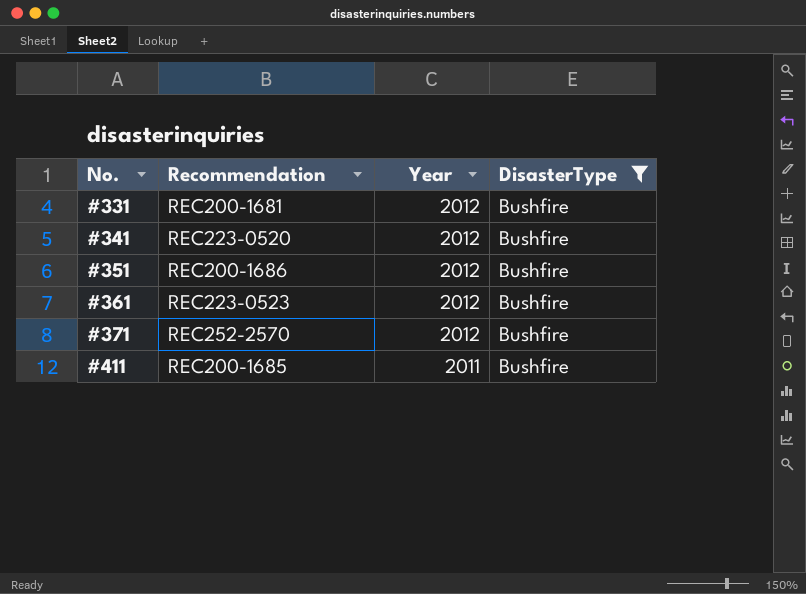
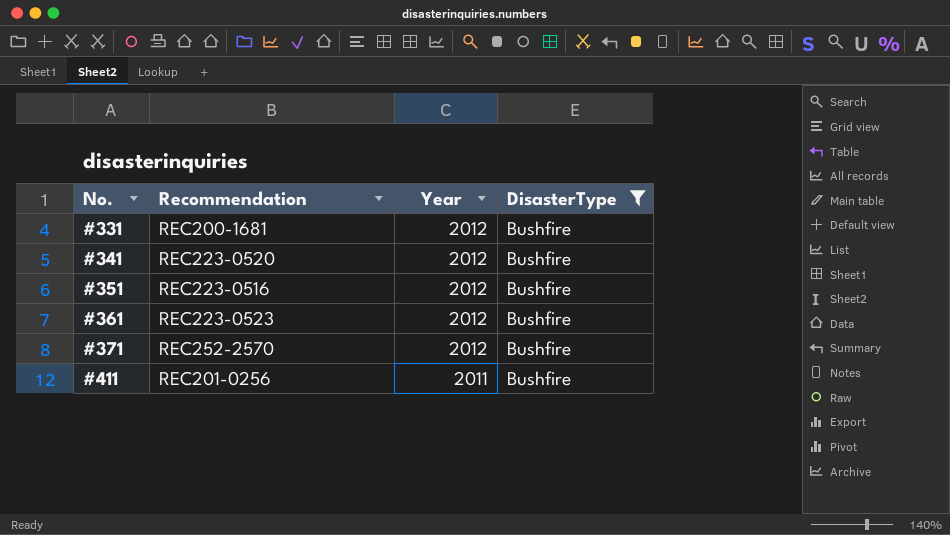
#351 | Recommendation: REC200-1686 -> REC223-0516
#411 | Recommendation: REC200-1685 -> REC201-0256

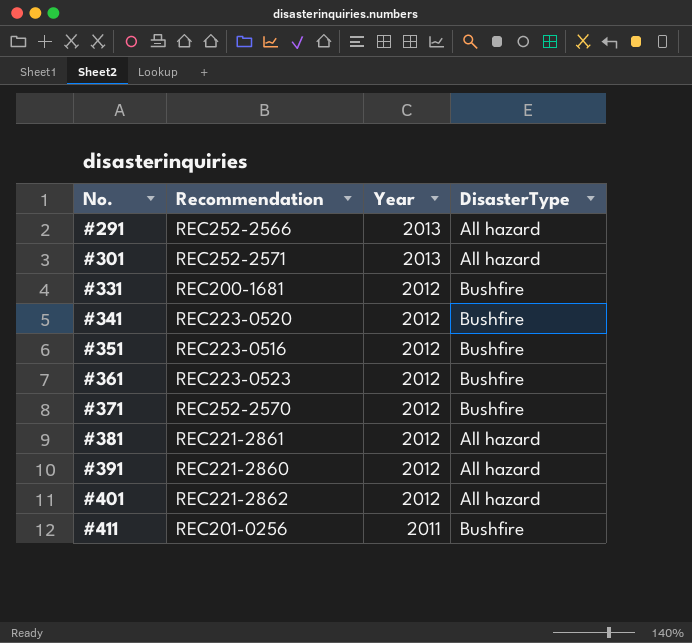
filter: DisasterType = Bushfire -> none

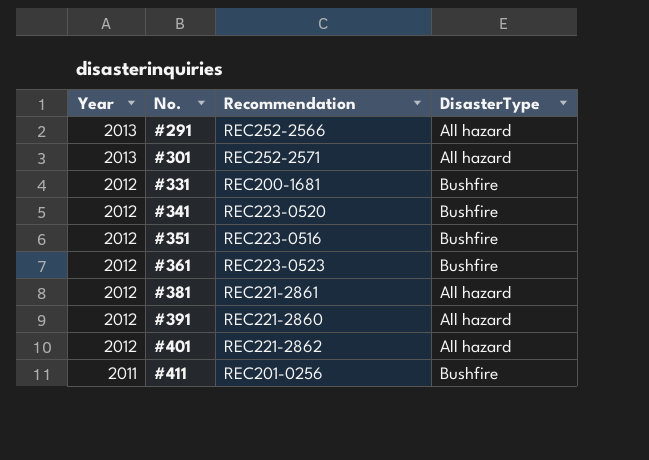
column Year | position: 3 -> 1
row #371: REC252-2570 | 2012 | Bushfire -> none

